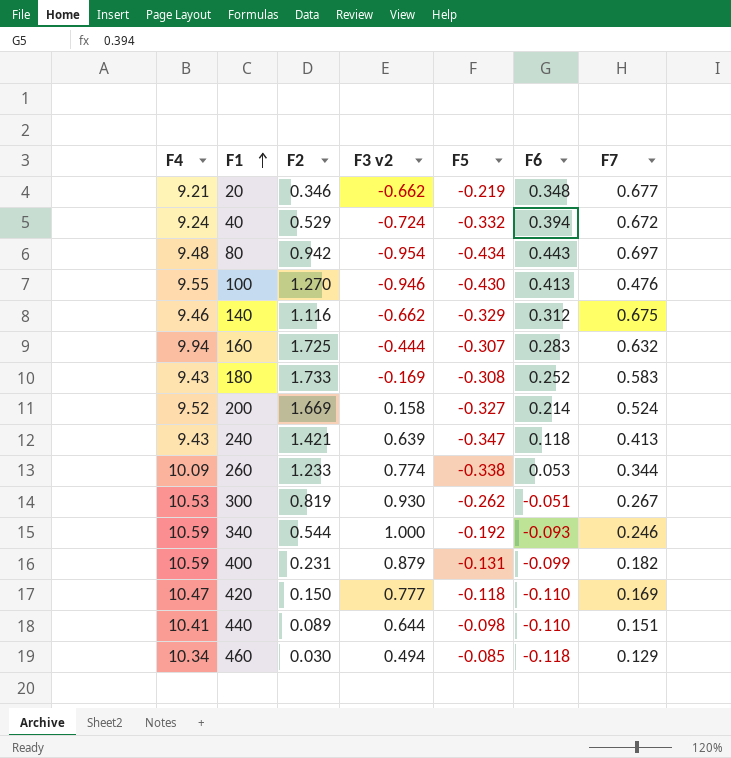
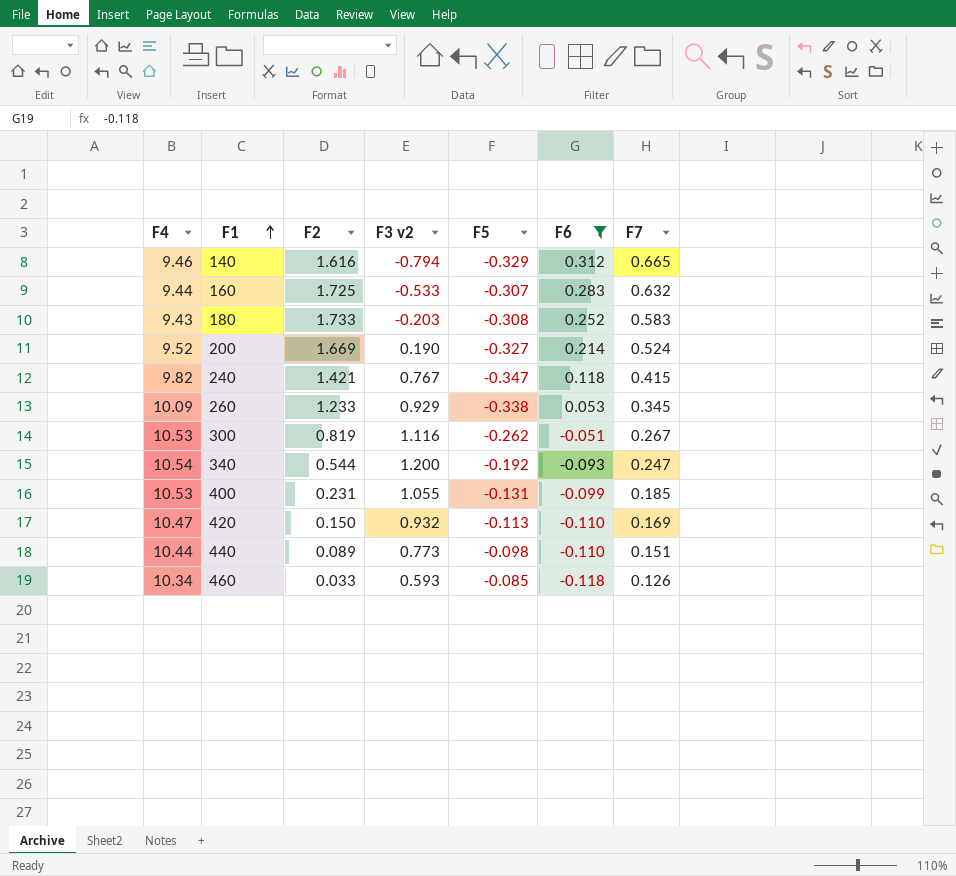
filter: none -> F6 <= 0.312
140 | F2: 1.116 -> 1.616
140 | F3 v2: -0.662 -> -0.794
140 | F7: 0.675 -> 0.665
160 | F4: 9.94 -> 9.44
160 | F3 v2: -0.444 -> -0.533
180 | F3 v2: -0.169 -> -0.203
200 | F3 v2: 0.158 -> 0.190
240 | F4: 9.43 -> 9.82
240 | F3 v2: 0.639 -> 0.767
240 | F7: 0.413 -> 0.415
260 | F3 v2: 0.774 -> 0.929
260 | F7: 0.344 -> 0.345
300 | F3 v2: 0.930 -> 1.116
340 | F4: 10.59 -> 10.54
340 | F3 v2: 1.000 -> 1.200
340 | F7: 0.246 -> 0.247
400 | F4: 10.59 -> 10.53
400 | F3 v2: 0.879 -> 1.055
400 | F7: 0.182 -> 0.185
420 | F3 v2: 0.777 -> 0.932
420 | F5: -0.118 -> -0.113
440 | F4: 10.41 -> 10.44
440 | F3 v2: 0.644 -> 0.773
460 | F2: 0.030 -> 0.033
460 | F3 v2: 0.494 -> 0.593
460 | F7: 0.129 -> 0.126

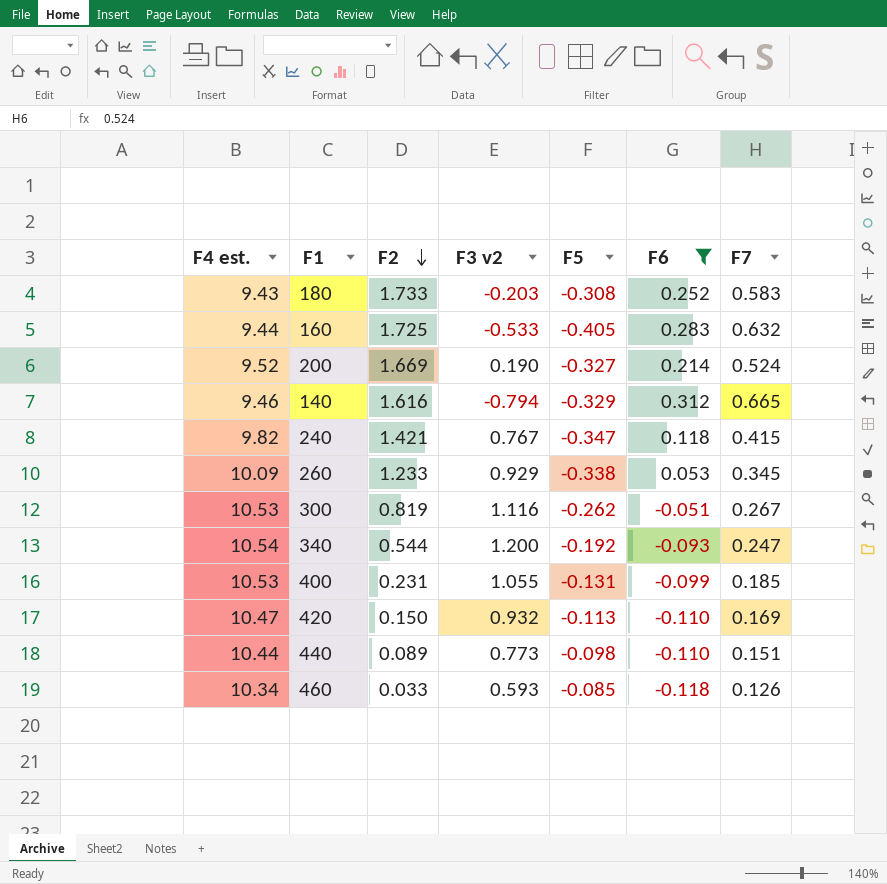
row order: F1 ascending -> F2 descending
column name: F4 -> F4 est.
160 | F5: -0.307 -> -0.405

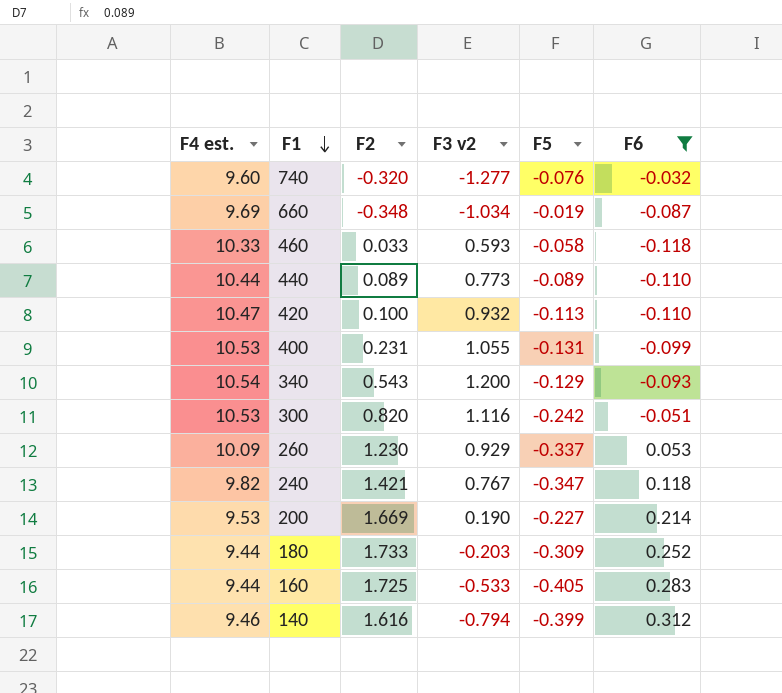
row order: F2 descending -> F1 descending
column F7 | position: 7 -> none
row 740: none -> 9.60 | -0.320 | -1.277 | -0.076 | -0.032
row 660: none -> 9.69 | -0.348 | -1.034 | -0.019 | -0.087
460 | F4 est.: 10.34 -> 10.33
460 | F5: -0.085 -> -0.058
440 | F5: -0.098 -> -0.089
420 | F2: 0.150 -> 0.100
340 | F2: 0.544 -> 0.543
340 | F5: -0.192 -> -0.129
300 | F2: 0.819 -> 0.820
300 | F5: -0.262 -> -0.242
260 | F2: 1.233 -> 1.230
260 | F5: -0.338 -> -0.337
200 | F4 est.: 9.52 -> 9.53
200 | F5: -0.327 -> -0.227
180 | F4 est.: 9.43 -> 9.44
180 | F5: -0.308 -> -0.309
140 | F5: -0.329 -> -0.399

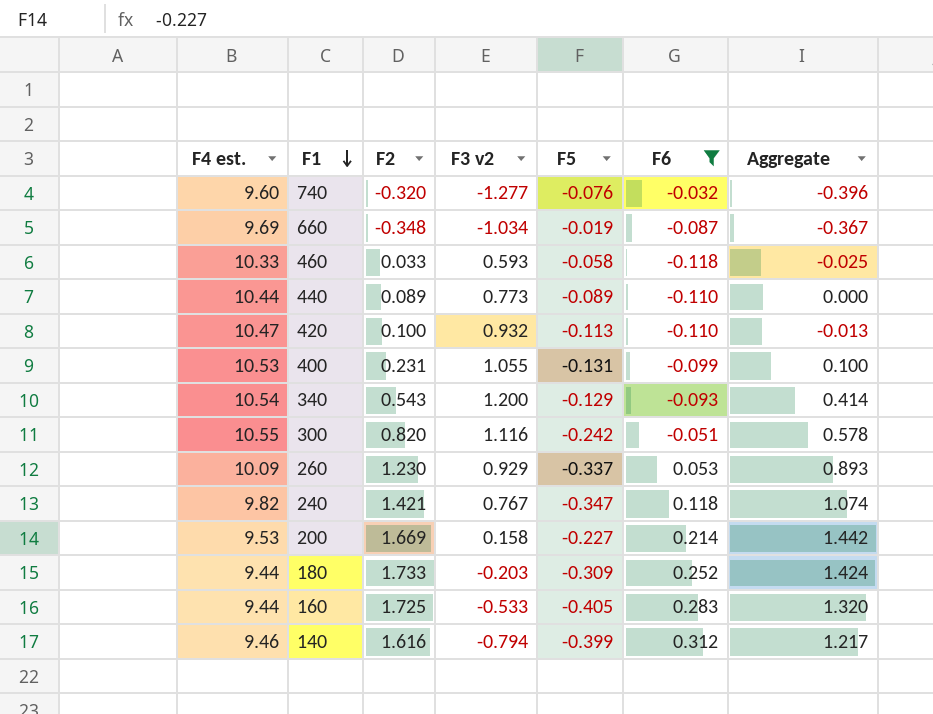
column Aggregate | formula: none -> [F2] + [F5]
300 | F4 est.: 10.53 -> 10.55
200 | F3 v2: 0.190 -> 0.158

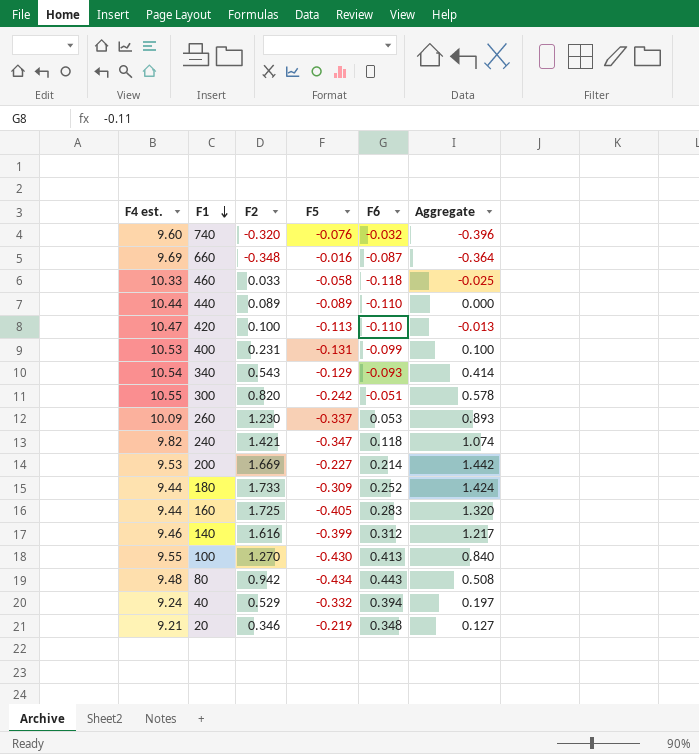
filter: F6 <= 0.312 -> none
column F3 v2 | position: 4 -> none
660 | F5: -0.019 -> -0.016
660 | Aggregate: -0.367 -> -0.364

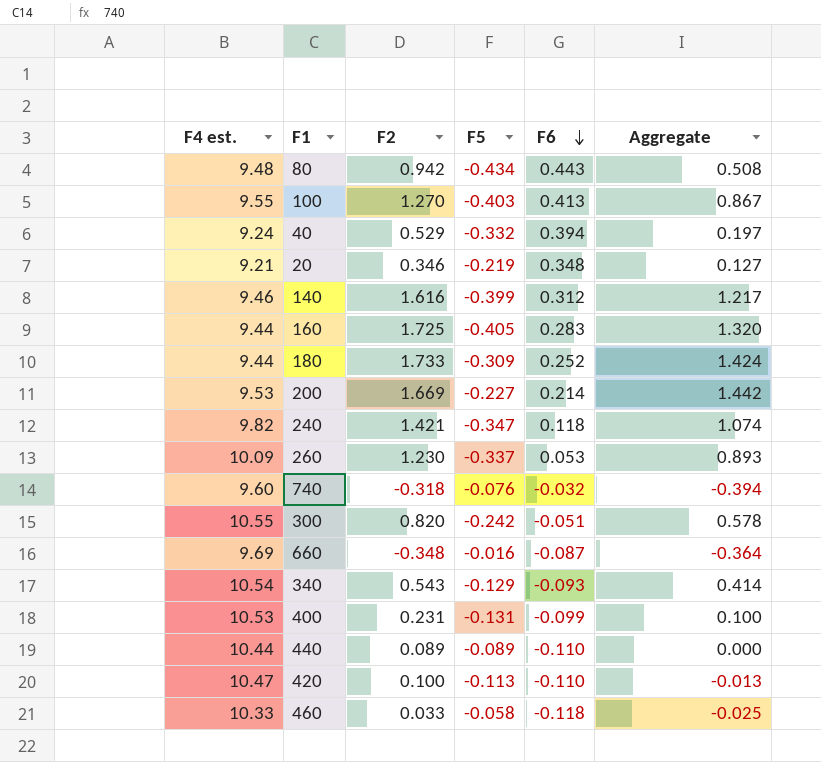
row order: F1 descending -> F6 descending
100 | F5: -0.430 -> -0.403
100 | Aggregate: 0.840 -> 0.867
740 | F2: -0.320 -> -0.318
740 | Aggregate: -0.396 -> -0.394

